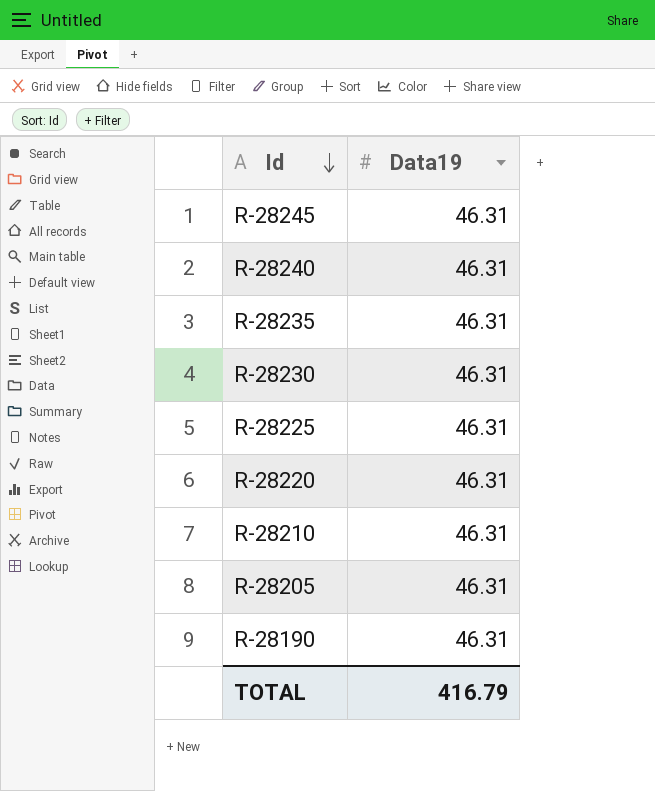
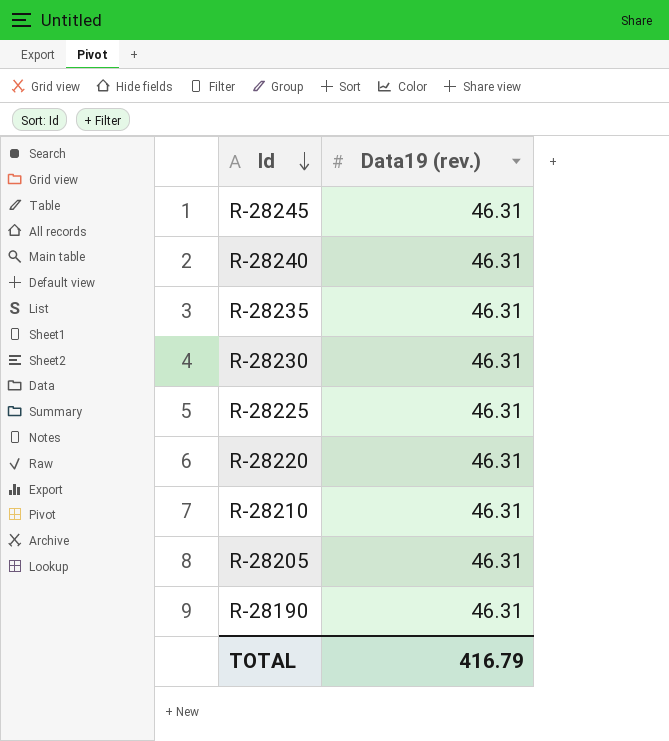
column name: Data19 -> Data19 (rev.)

